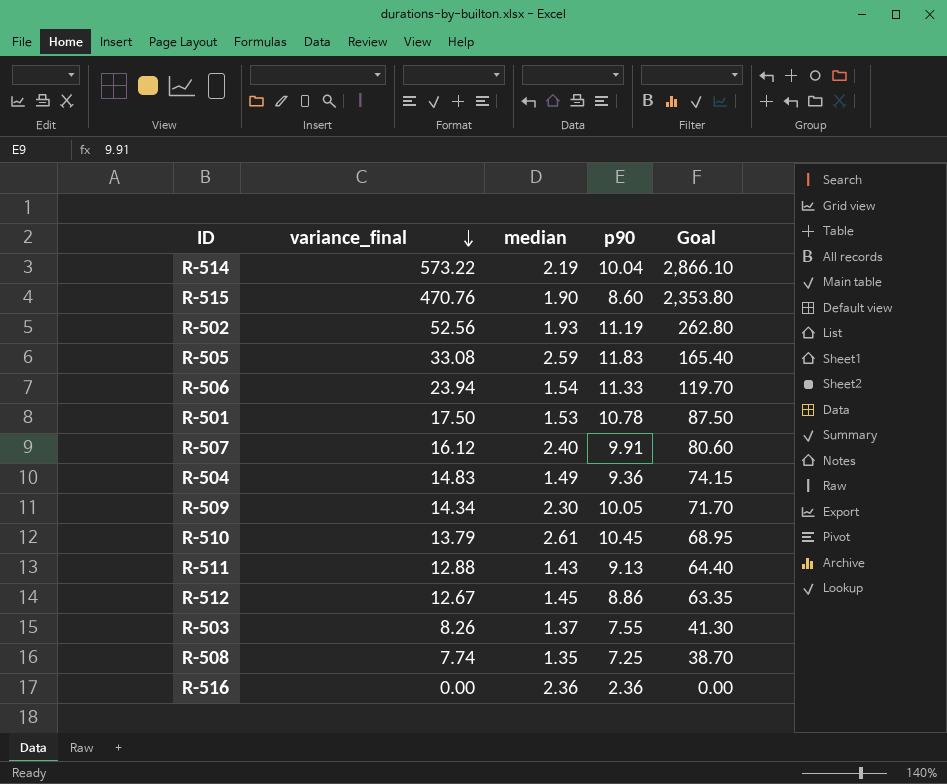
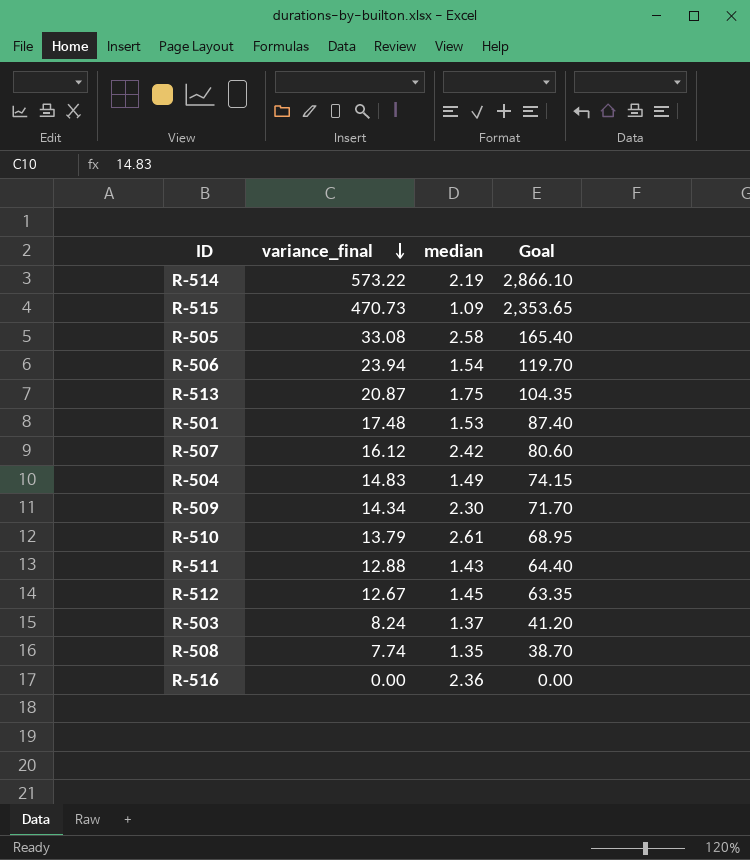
column p90 | position: 4 -> none
row R-502: 52.56 | 1.93 | 11.19 | 262.80 -> none
R-515 | variance_final: 470.76 -> 470.73
R-515 | median: 1.90 -> 1.09
R-515 | Goal: 2,353.80 -> 2,353.65
R-505 | median: 2.59 -> 2.58
row R-513: none -> 20.87 | 1.75 | 104.35
R-501 | variance_final: 17.50 -> 17.48
R-501 | Goal: 87.50 -> 87.40
R-507 | median: 2.40 -> 2.42
R-503 | variance_final: 8.26 -> 8.24
R-503 | Goal: 41.30 -> 41.20

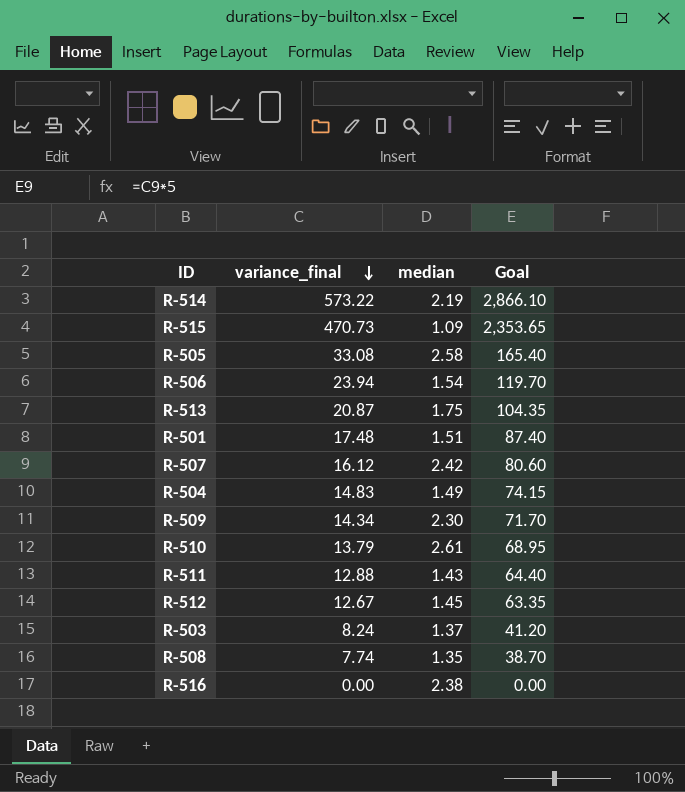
R-501 | median: 1.53 -> 1.51
R-516 | median: 2.36 -> 2.38

